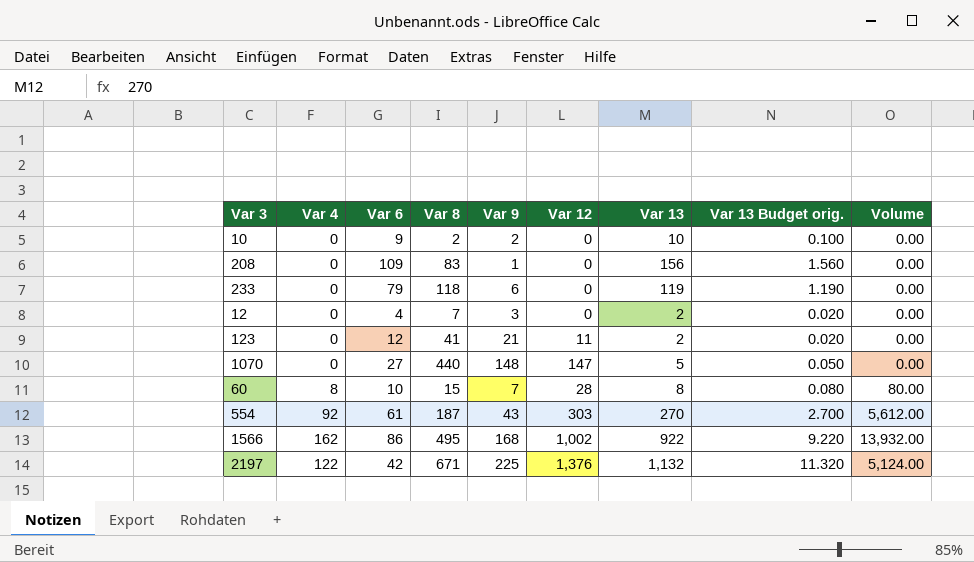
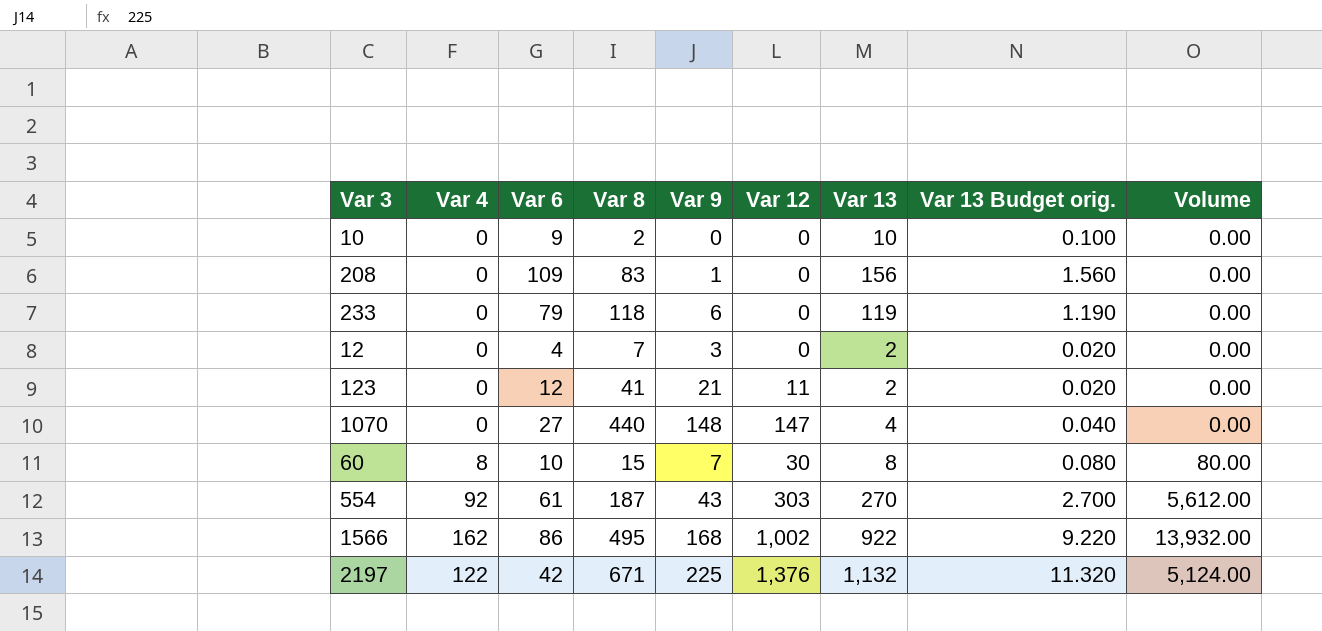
10 | Var 9: 2 -> 0
1070 | Var 13: 5 -> 4
1070 | Var 13 Budget orig.: 0.050 -> 0.040
60 | Var 12: 28 -> 30

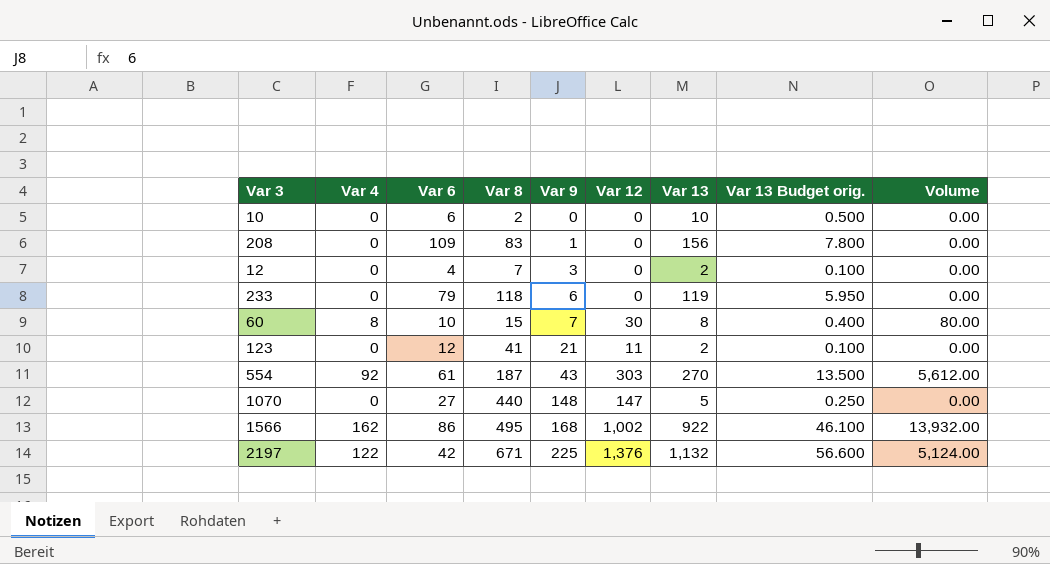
row order: none -> Var 9 ascending
column Var 13 Budget orig. | formula: [Var 13] * 0.01 -> [Var 13] * 0.05
10 | Var 6: 9 -> 6
1070 | Var 13: 4 -> 5

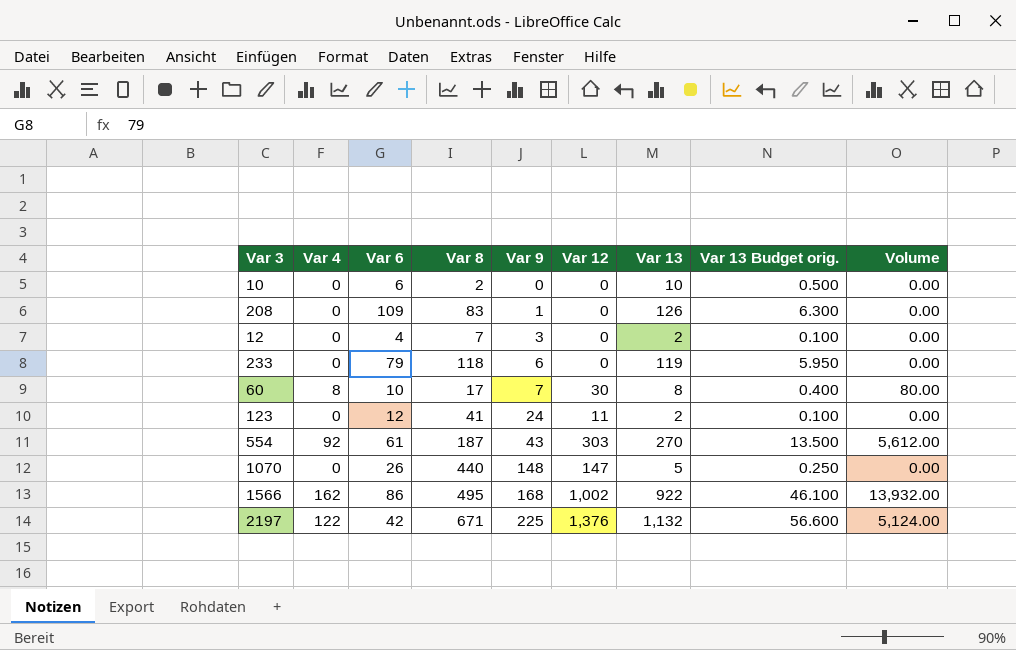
208 | Var 13: 156 -> 126
208 | Var 13 Budget orig.: 7.800 -> 6.300
60 | Var 8: 15 -> 17
123 | Var 9: 21 -> 24
1070 | Var 6: 27 -> 26

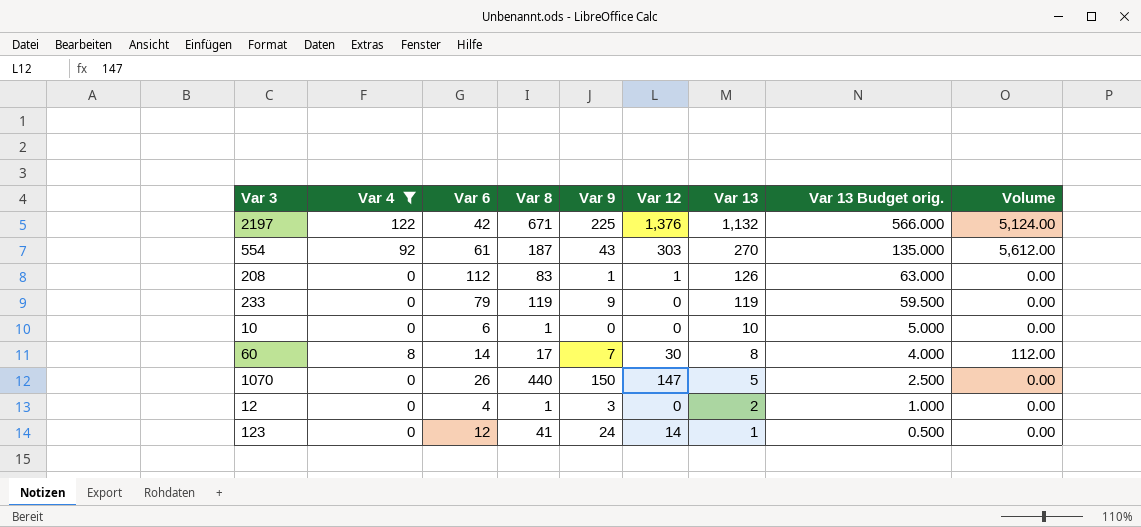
filter: none -> Var 4 != 162
row order: Var 9 ascending -> Var 13 descending
column Var 13 Budget orig. | formula: [Var 13] * 0.05 -> [Var 13] * 0.5
208 | Var 6: 109 -> 112
208 | Var 12: 0 -> 1
233 | Var 8: 118 -> 119
233 | Var 9: 6 -> 9
10 | Var 8: 2 -> 1
60 | Var 6: 10 -> 14
60 | Volume: 80.00 -> 112.00
1070 | Var 9: 148 -> 150
12 | Var 8: 7 -> 1
123 | Var 12: 11 -> 14
123 | Var 13: 2 -> 1

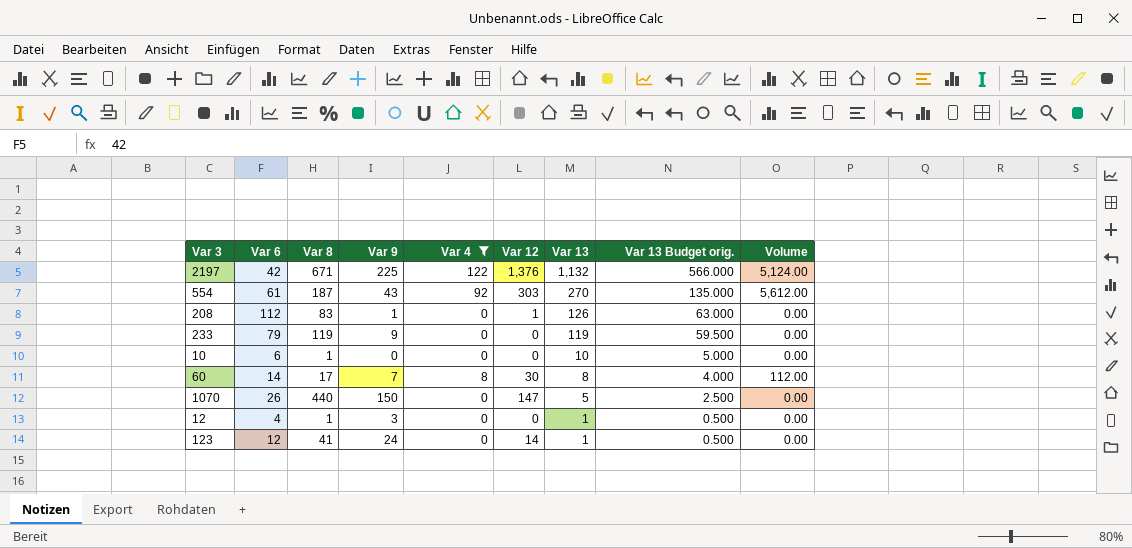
column Var 4 | position: 2 -> 5
12 | Var 13: 2 -> 1
12 | Var 13 Budget orig.: 1.000 -> 0.500

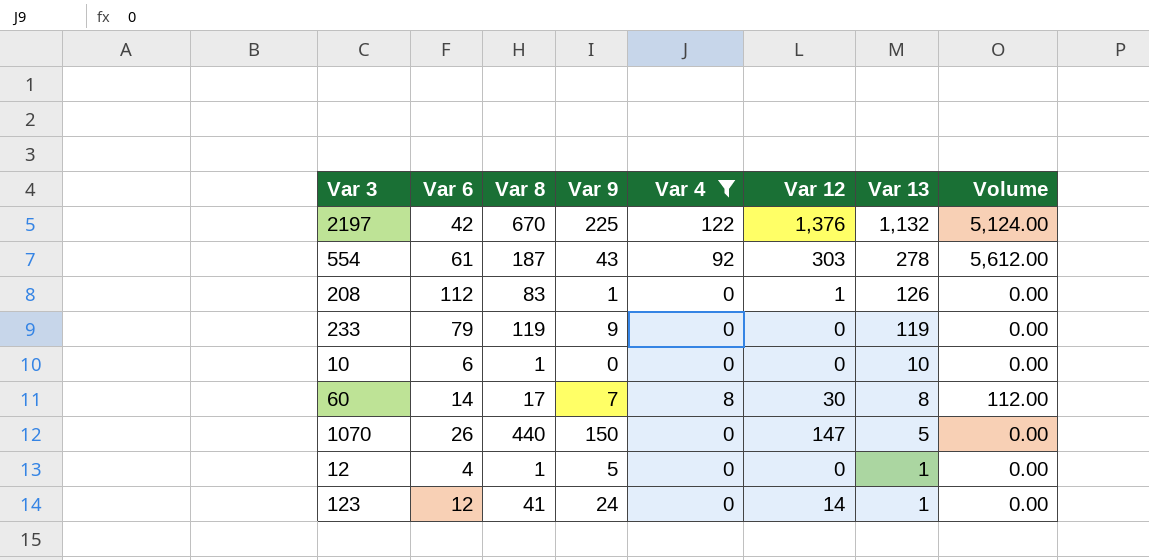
column Var 13 Budget orig. | formula: [Var 13] * 0.5 -> none
2197 | Var 8: 671 -> 670
554 | Var 13: 270 -> 278
12 | Var 9: 3 -> 5

